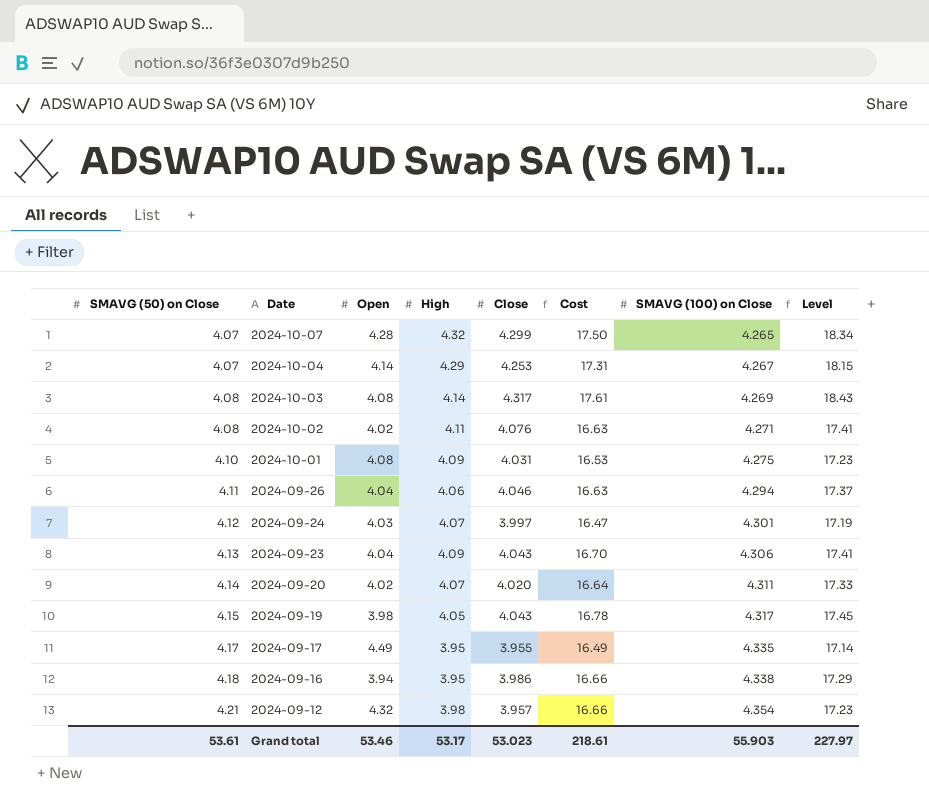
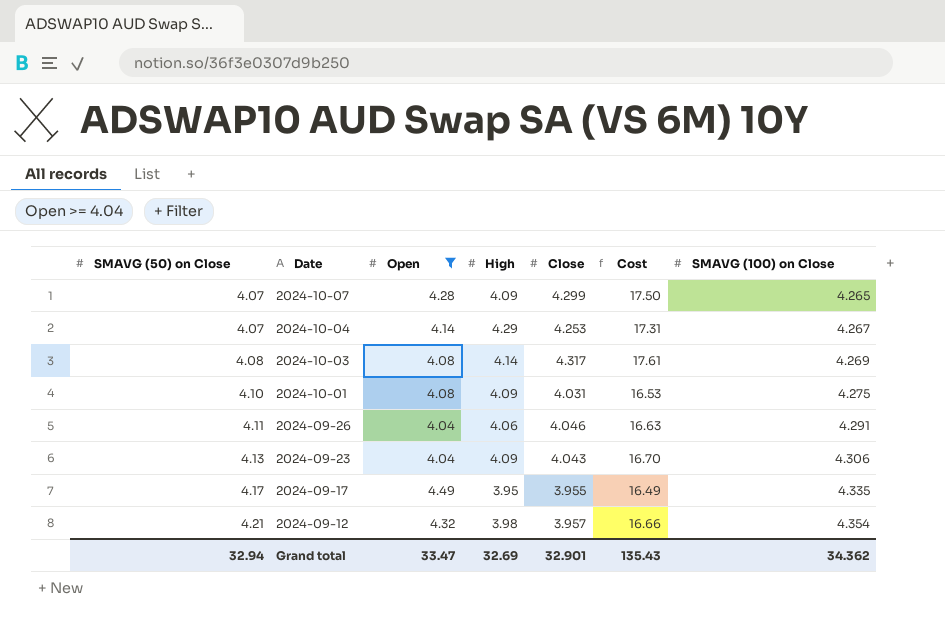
filter: none -> Open >= 4.04
column Level | formula: [Close] * [SMAVG (100) on Close] -> none
2024-10-07 | High: 4.32 -> 4.09
2024-09-26 | SMAVG (100) on Close: 4.294 -> 4.291
Grand total | SMAVG (50) on Close: 53.61 -> 32.94
Grand total | Open: 53.46 -> 33.47
Grand total | High: 53.17 -> 32.69
Grand total | Close: 53.023 -> 32.901
Grand total | Cost: 218.61 -> 135.43
Grand total | SMAVG (100) on Close: 55.903 -> 34.362

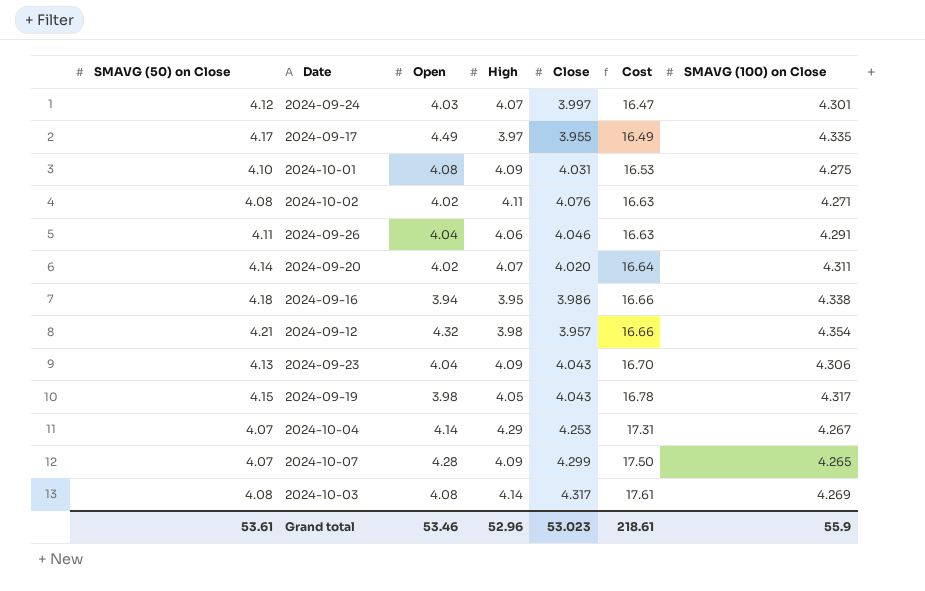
filter: Open >= 4.04 -> none
row order: SMAVG (50) on Close ascending -> Cost ascending
2024-09-17 | High: 3.95 -> 3.97
Grand total | SMAVG (50) on Close: 32.94 -> 53.61
Grand total | Open: 33.47 -> 53.46
Grand total | High: 32.69 -> 52.96
Grand total | Close: 32.901 -> 53.023
Grand total | Cost: 135.43 -> 218.61
Grand total | SMAVG (100) on Close: 34.362 -> 55.9

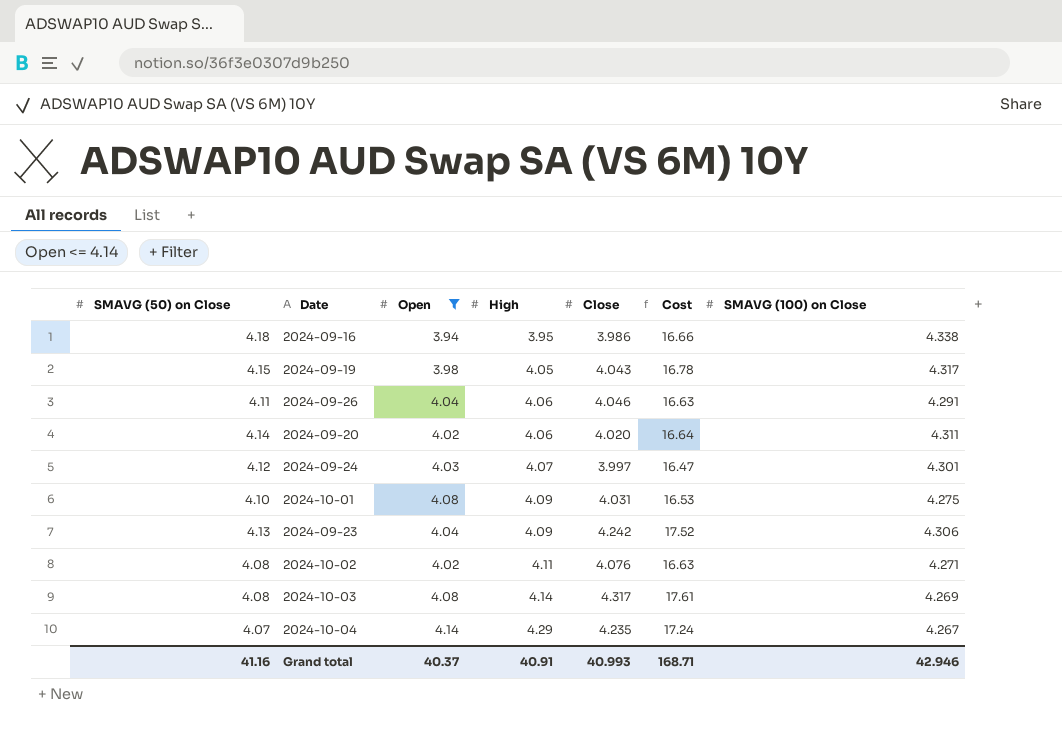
filter: none -> Open <= 4.14
row order: Cost ascending -> High ascending
2024-09-20 | High: 4.07 -> 4.06
2024-09-23 | Close: 4.043 -> 4.242
2024-09-23 | Cost: 16.70 -> 17.52
2024-10-04 | Close: 4.253 -> 4.235
2024-10-04 | Cost: 17.31 -> 17.24
Grand total | SMAVG (50) on Close: 53.61 -> 41.16
Grand total | Open: 53.46 -> 40.37
Grand total | High: 52.96 -> 40.91
Grand total | Close: 53.023 -> 40.993
Grand total | Cost: 218.61 -> 168.71
Grand total | SMAVG (100) on Close: 55.9 -> 42.946

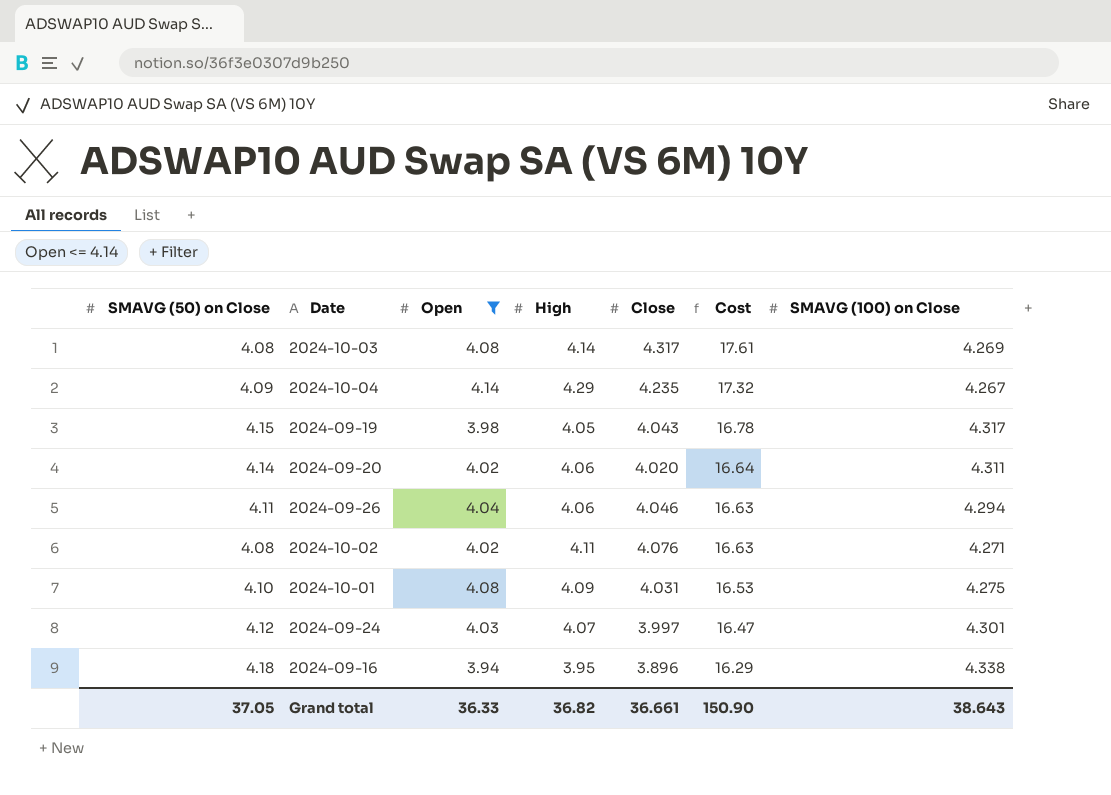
row order: High ascending -> Cost descending
row 2024-09-23: 4.13 | 4.04 | 4.09 | 4.242 | 17.52 | 4.306 -> none
2024-10-04 | SMAVG (50) on Close: 4.07 -> 4.09
2024-10-04 | Cost: 17.24 -> 17.32
2024-09-26 | SMAVG (100) on Close: 4.291 -> 4.294
2024-09-16 | Close: 3.986 -> 3.896
2024-09-16 | Cost: 16.66 -> 16.29
Grand total | SMAVG (50) on Close: 41.16 -> 37.05
Grand total | Open: 40.37 -> 36.33
Grand total | High: 40.91 -> 36.82
Grand total | Close: 40.993 -> 36.661
Grand total | Cost: 168.71 -> 150.90
Grand total | SMAVG (100) on Close: 42.946 -> 38.643

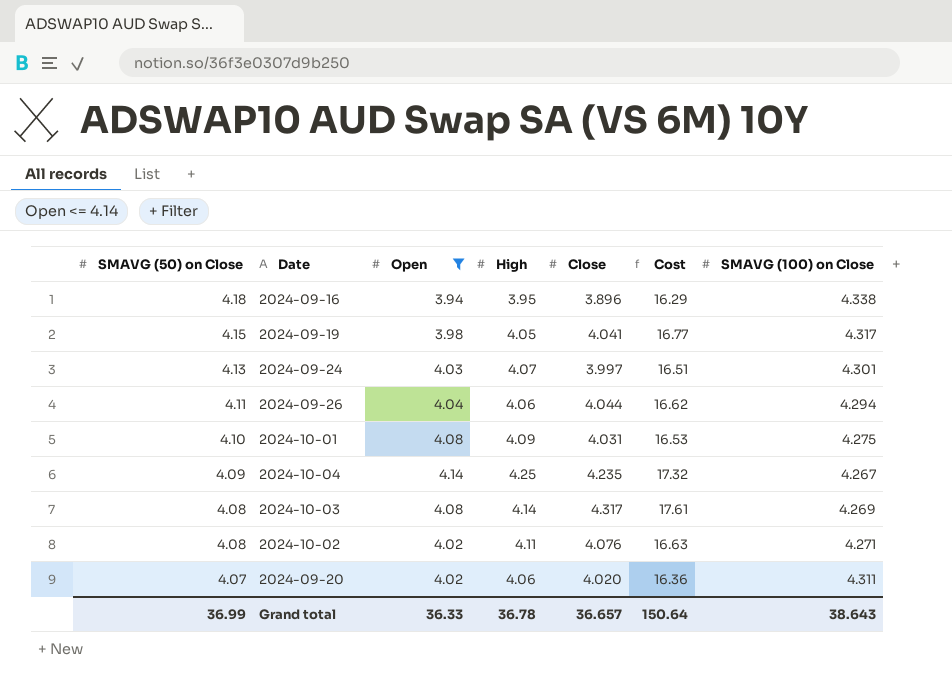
row order: Cost descending -> SMAVG (50) on Close descending
2024-09-19 | Close: 4.043 -> 4.041
2024-09-19 | Cost: 16.78 -> 16.77
2024-09-24 | SMAVG (50) on Close: 4.12 -> 4.13
2024-09-24 | Cost: 16.47 -> 16.51
2024-09-26 | Close: 4.046 -> 4.044
2024-09-26 | Cost: 16.63 -> 16.62
2024-10-04 | High: 4.29 -> 4.25
2024-09-20 | SMAVG (50) on Close: 4.14 -> 4.07
2024-09-20 | Cost: 16.64 -> 16.36
Grand total | SMAVG (50) on Close: 37.05 -> 36.99
Grand total | High: 36.82 -> 36.78
Grand total | Close: 36.661 -> 36.657
Grand total | Cost: 150.90 -> 150.64

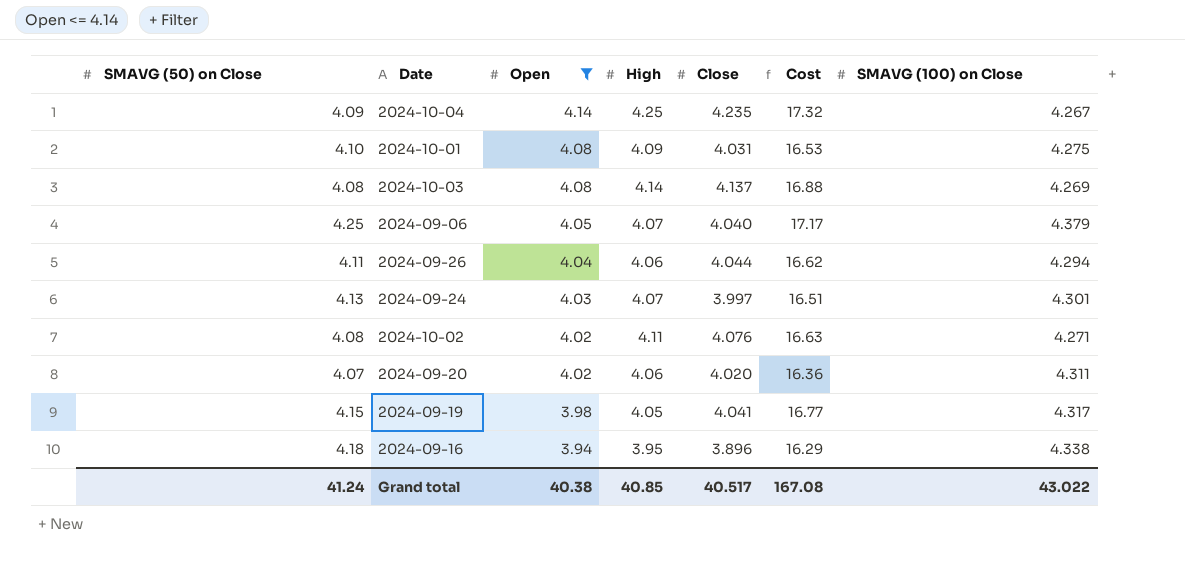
row order: SMAVG (50) on Close descending -> Open descending
2024-10-03 | Close: 4.317 -> 4.137
2024-10-03 | Cost: 17.61 -> 16.88
row 2024-09-06: none -> 4.25 | 4.05 | 4.07 | 4.040 | 17.17 | 4.379
Grand total | SMAVG (50) on Close: 36.99 -> 41.24
Grand total | Open: 36.33 -> 40.38
Grand total | High: 36.78 -> 40.85
Grand total | Close: 36.657 -> 40.517
Grand total | Cost: 150.64 -> 167.08
Grand total | SMAVG (100) on Close: 38.643 -> 43.022

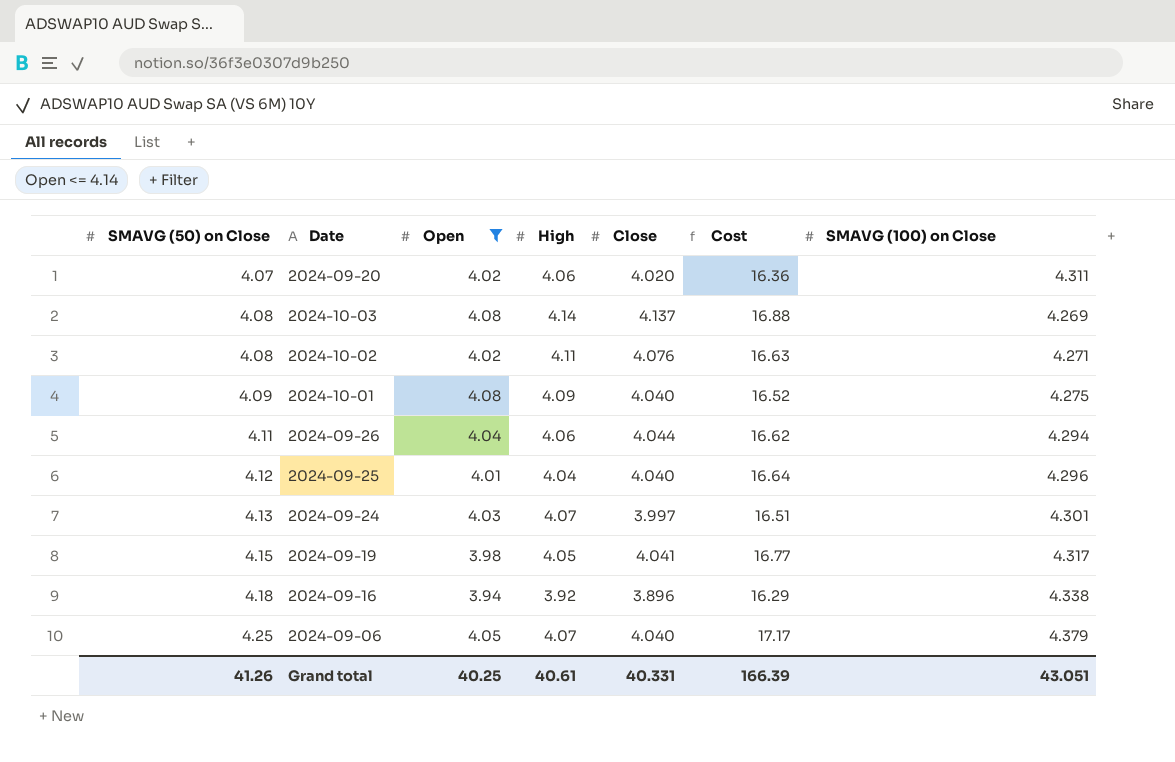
row order: Open descending -> SMAVG (50) on Close ascending
row 2024-10-04: 4.09 | 4.14 | 4.25 | 4.235 | 17.32 | 4.267 -> none
2024-10-01 | SMAVG (50) on Close: 4.10 -> 4.09
2024-10-01 | Close: 4.031 -> 4.040
2024-10-01 | Cost: 16.53 -> 16.52
row 2024-09-25: none -> 4.12 | 4.01 | 4.04 | 4.040 | 16.64 | 4.296
2024-09-16 | High: 3.95 -> 3.92
Grand total | SMAVG (50) on Close: 41.24 -> 41.26
Grand total | Open: 40.38 -> 40.25
Grand total | High: 40.85 -> 40.61
Grand total | Close: 40.517 -> 40.331
Grand total | Cost: 167.08 -> 166.39
Grand total | SMAVG (100) on Close: 43.022 -> 43.051

